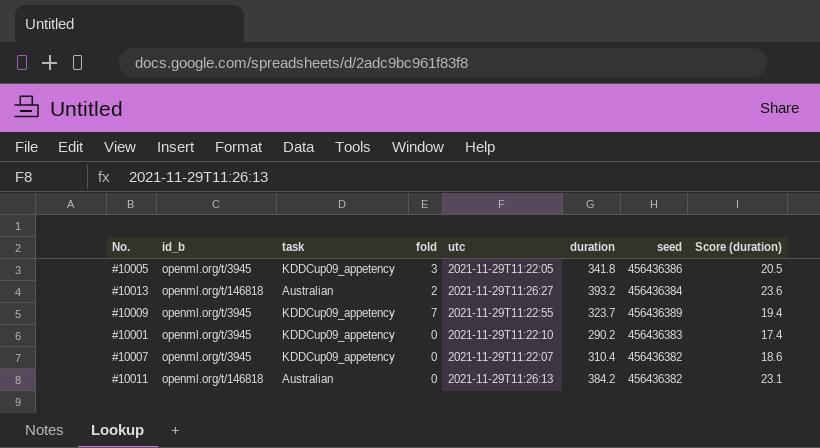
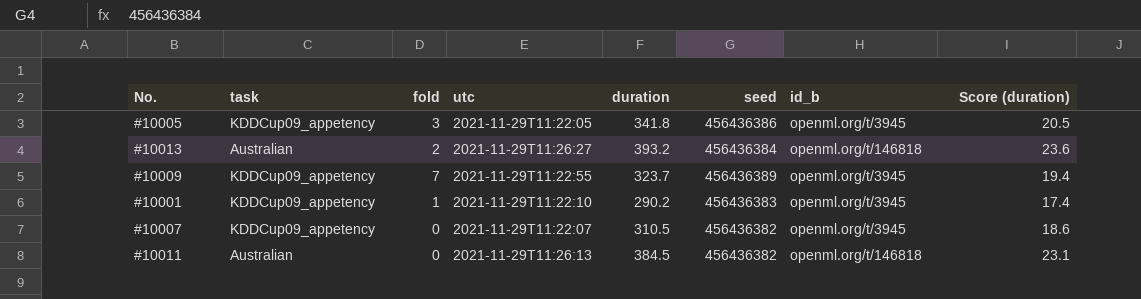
column id_b | position: 2 -> 7
#10001 | fold: 0 -> 1
#10007 | duration: 310.4 -> 310.5
#10011 | duration: 384.2 -> 384.5

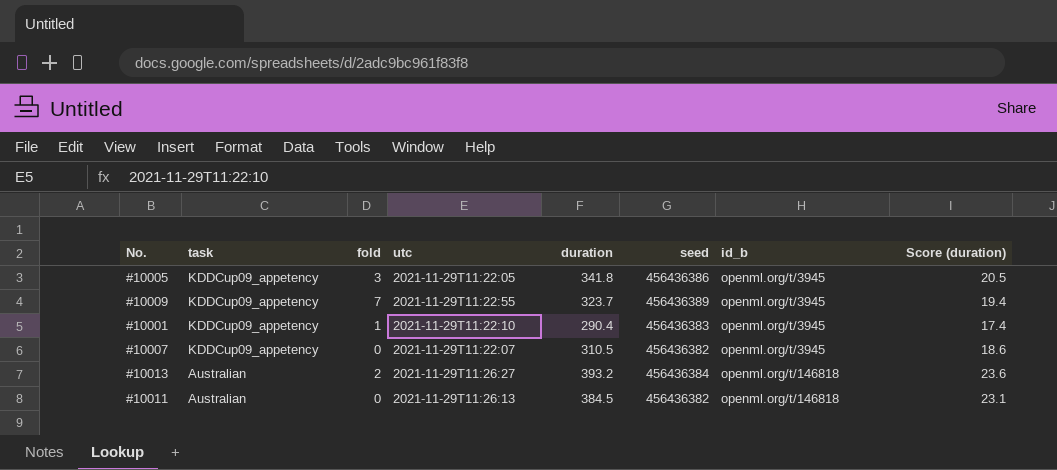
row order: none -> task descending
#10001 | duration: 290.2 -> 290.4

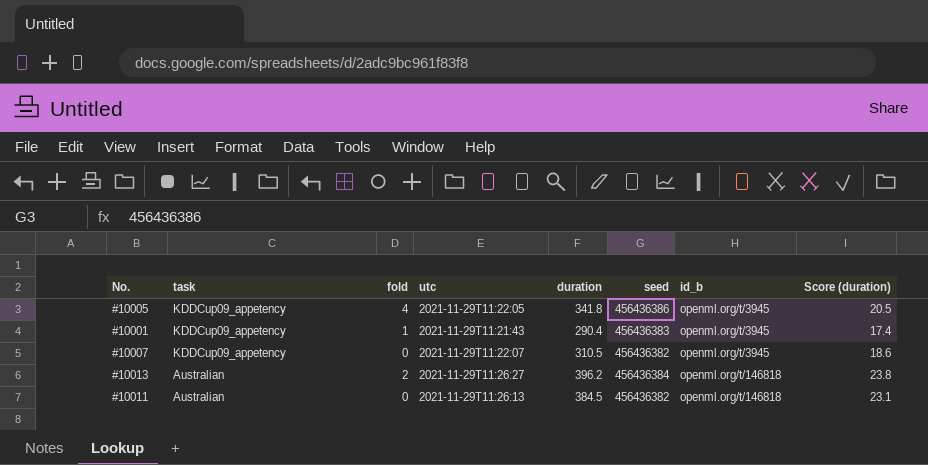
row #10009: KDDCup09_appetency | 7 | 2021-11-29T11:22:55 | 323.7 | 456436389 | openml.org/t/3945 | 19.4 -> none
#10005 | fold: 3 -> 4
#10001 | utc: 2021-11-29T11:22:10 -> 2021-11-29T11:21:43
#10013 | duration: 393.2 -> 396.2
#10013 | Score (duration): 23.6 -> 23.8

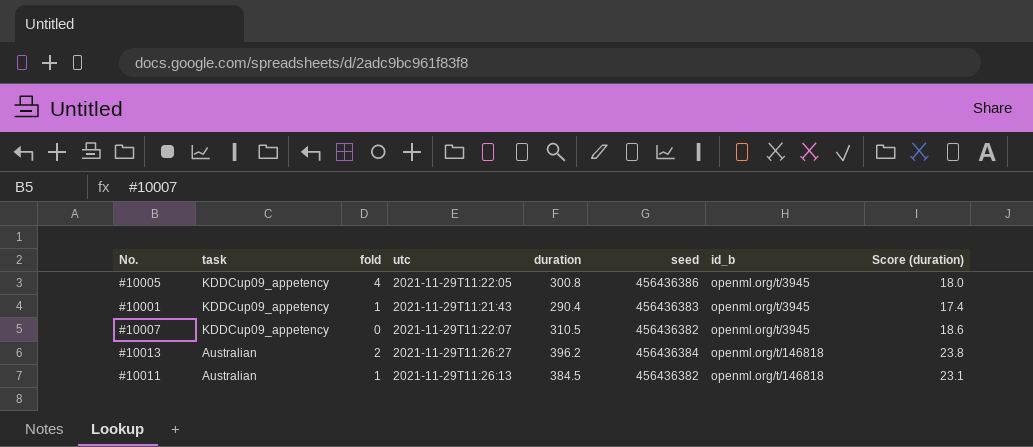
#10005 | duration: 341.8 -> 300.8
#10005 | Score (duration): 20.5 -> 18.0
#10011 | fold: 0 -> 1

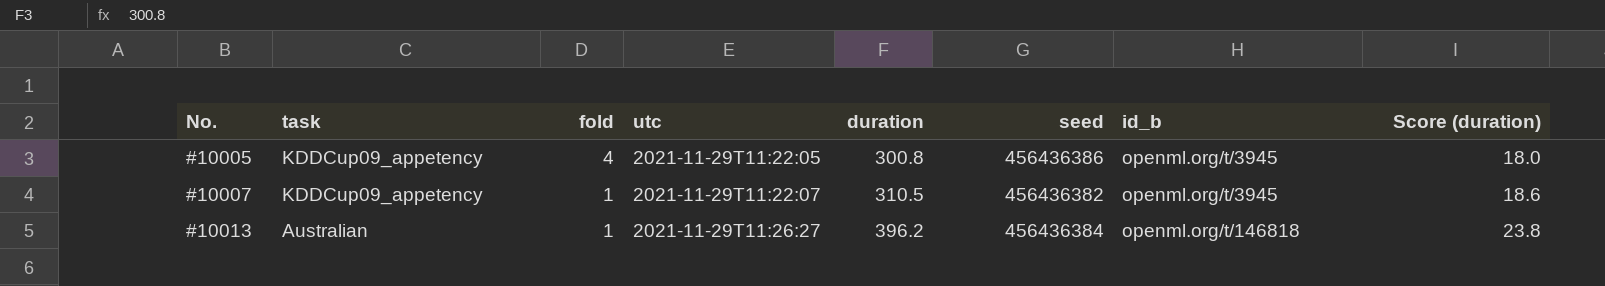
row #10001: KDDCup09_appetency | 1 | 2021-11-29T11:21:43 | 290.4 | 456436383 | openml.org/t/3945 | 17.4 -> none
row #10011: Australian | 1 | 2021-11-29T11:26:13 | 384.5 | 456436382 | openml.org/t/146818 | 23.1 -> none
#10007 | fold: 0 -> 1
#10013 | fold: 2 -> 1

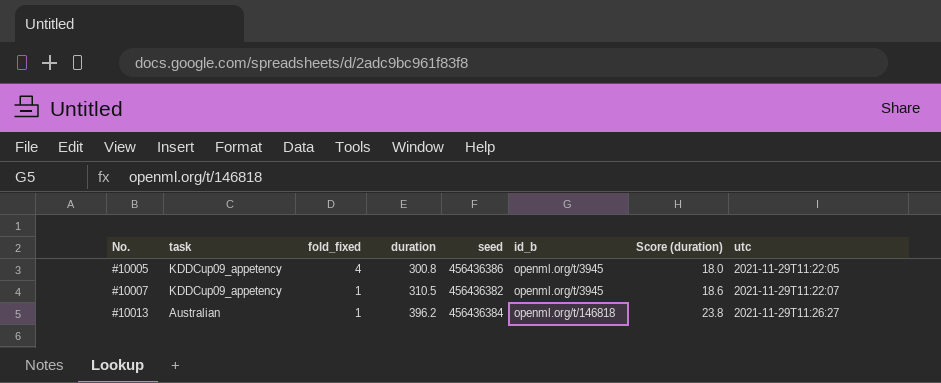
column name: fold -> fold_fixed
column utc | position: 4 -> 8

